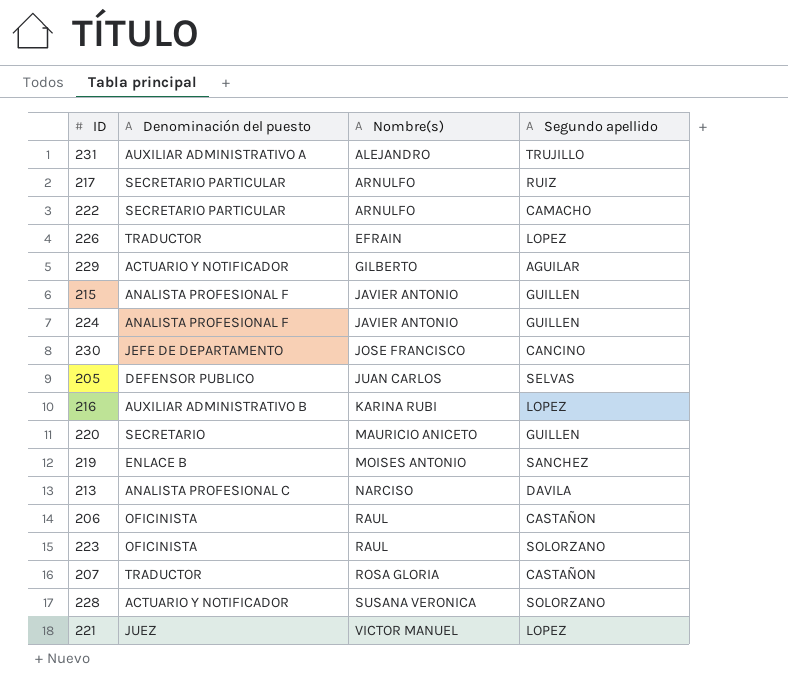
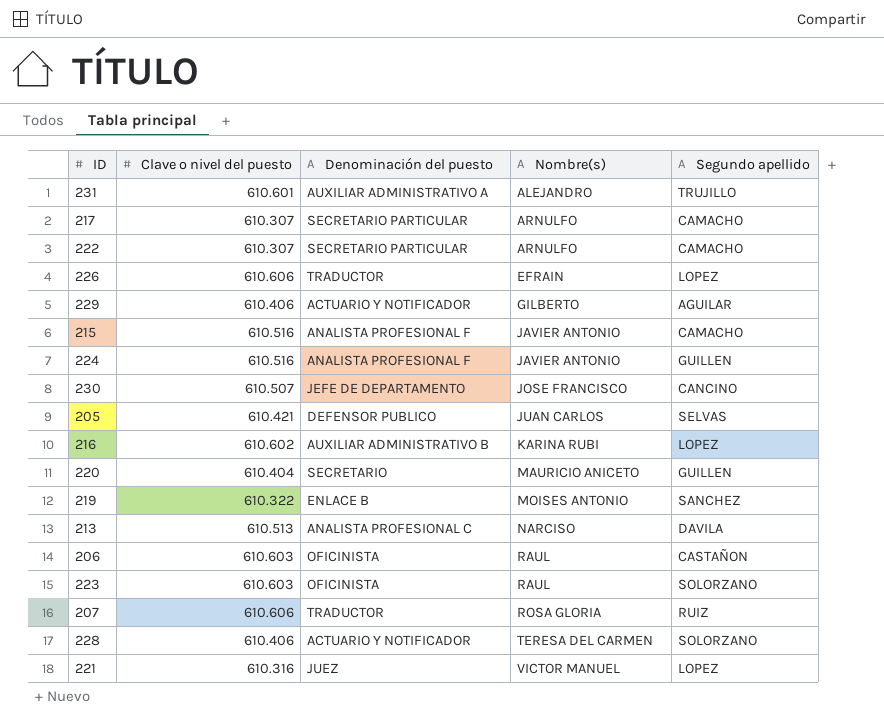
column Clave o nivel del puesto | position: none -> 2
217 | Segundo apellido: RUIZ -> CAMACHO
215 | Segundo apellido: GUILLEN -> CAMACHO
207 | Segundo apellido: CASTAÑON -> RUIZ
228 | Nombre(s): SUSANA VERONICA -> TERESA DEL CARMEN

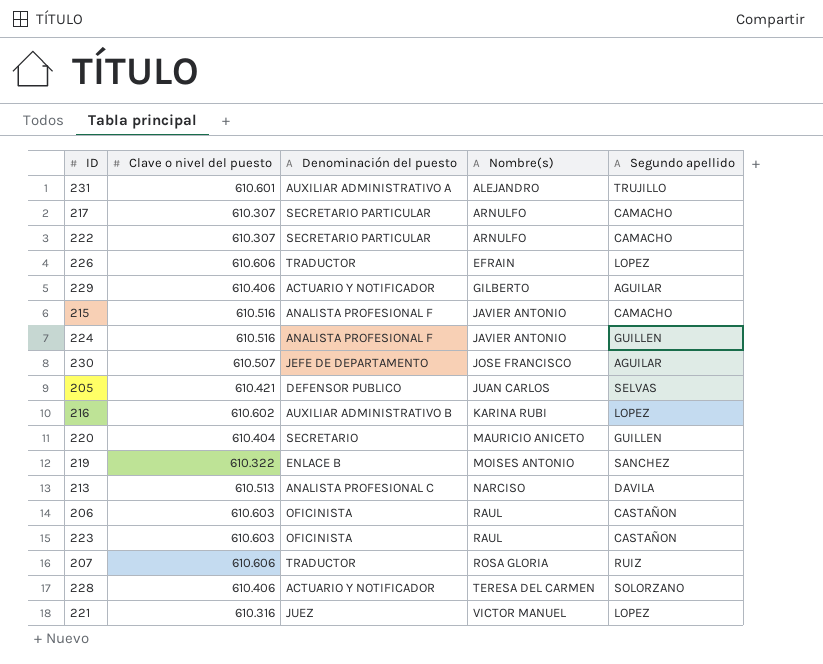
230 | Segundo apellido: CANCINO -> AGUILAR
223 | Segundo apellido: SOLORZANO -> CASTAÑON

